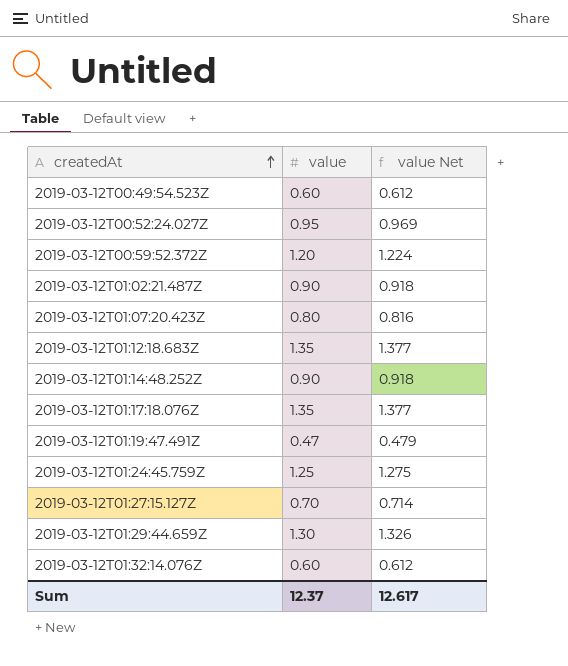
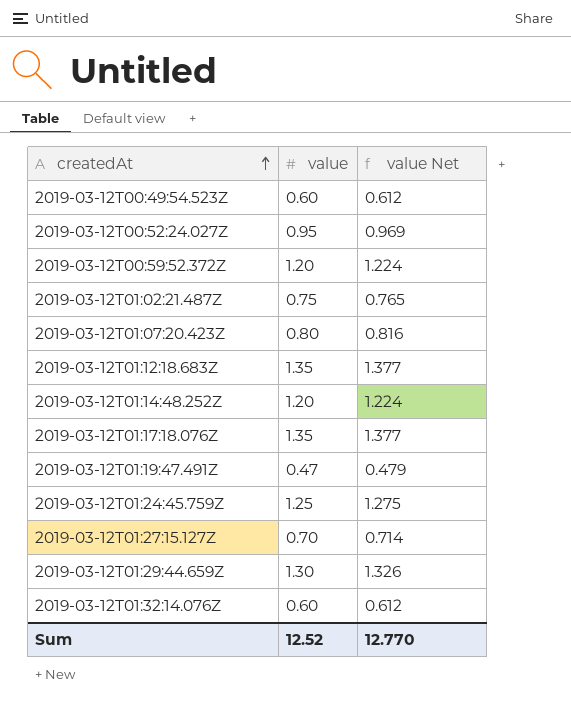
2019-03-12T01:02:21.487Z | value: 0.90 -> 0.75
2019-03-12T01:02:21.487Z | value Net: 0.918 -> 0.765
2019-03-12T01:14:48.252Z | value: 0.90 -> 1.20
2019-03-12T01:14:48.252Z | value Net: 0.918 -> 1.224
Sum | value: 12.37 -> 12.52
Sum | value Net: 12.617 -> 12.770

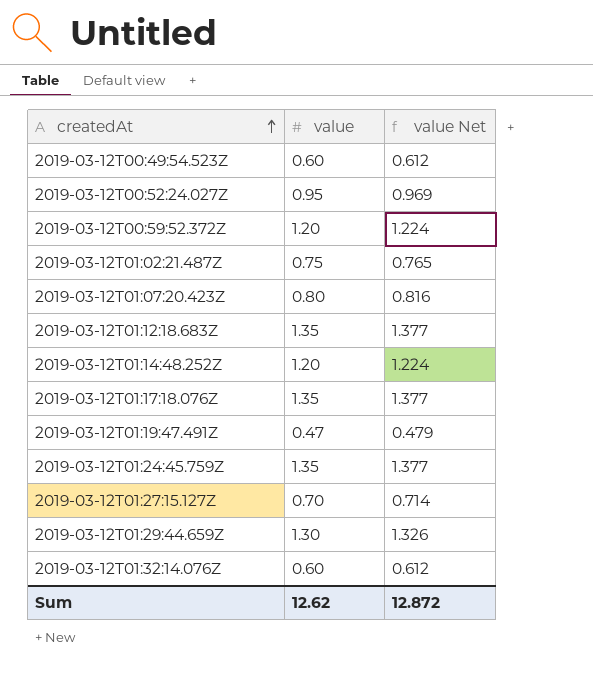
2019-03-12T01:24:45.759Z | value: 1.25 -> 1.35
2019-03-12T01:24:45.759Z | value Net: 1.275 -> 1.377
Sum | value: 12.52 -> 12.62
Sum | value Net: 12.770 -> 12.872

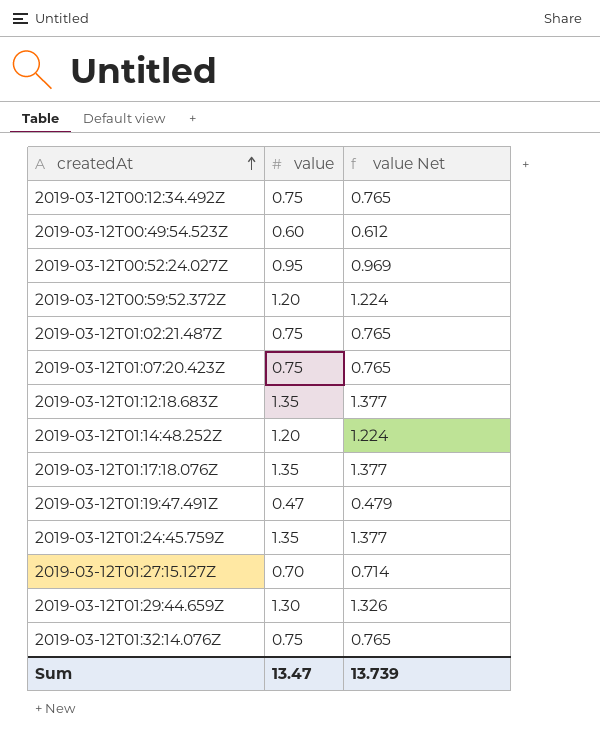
row 2019-03-12T00:12:34.492Z: none -> 0.75 | 0.765
2019-03-12T01:07:20.423Z | value: 0.80 -> 0.75
2019-03-12T01:07:20.423Z | value Net: 0.816 -> 0.765
2019-03-12T01:32:14.076Z | value: 0.60 -> 0.75
2019-03-12T01:32:14.076Z | value Net: 0.612 -> 0.765
Sum | value: 12.62 -> 13.47
Sum | value Net: 12.872 -> 13.739

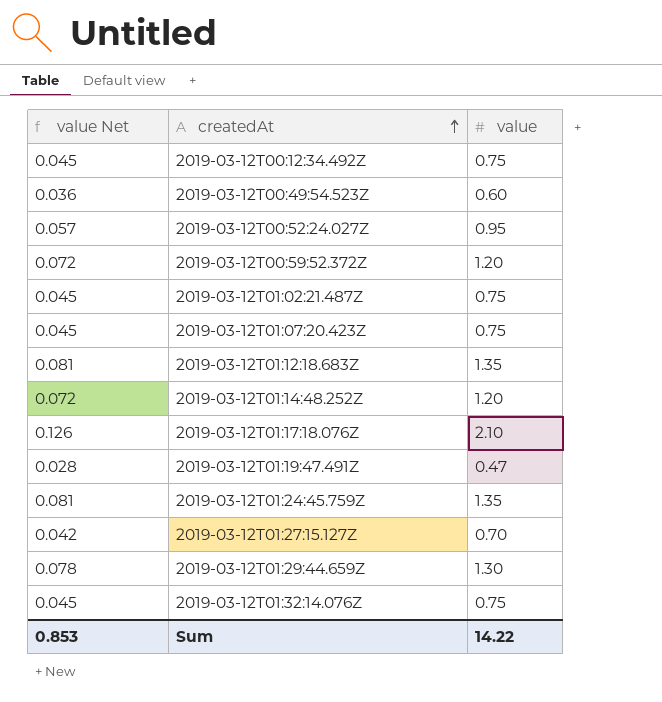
column value Net | formula: [value] * 1.02 -> [value] * 0.06
column value Net | position: 3 -> 1
2019-03-12T01:17:18.076Z | value: 1.35 -> 2.10
Sum | value Net: 13.739 -> 0.853
Sum | value: 13.47 -> 14.22

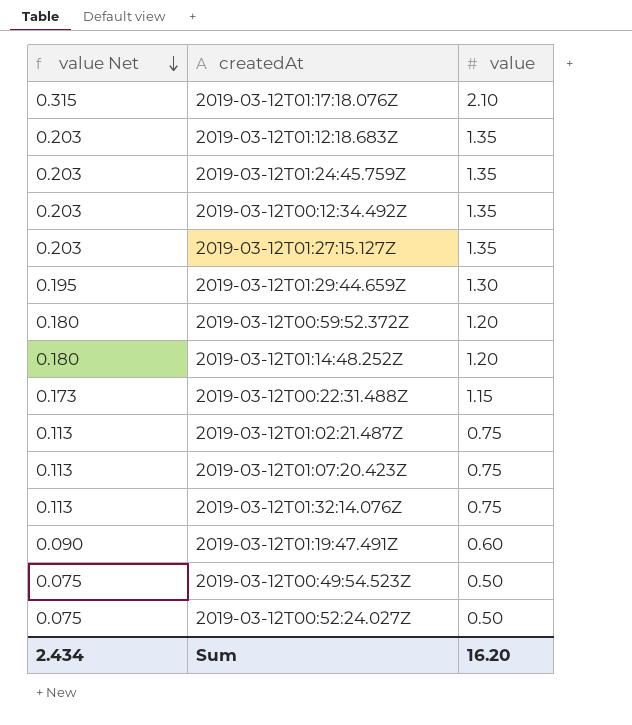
row order: createdAt ascending -> value Net descending
column value Net | formula: [value] * 0.06 -> [value] * 0.15
2019-03-12T00:12:34.492Z | value: 0.75 -> 1.35
2019-03-12T01:27:15.127Z | value: 0.70 -> 1.35
row 2019-03-12T00:22:31.488Z: none -> 0.173 | 1.15
2019-03-12T01:19:47.491Z | value: 0.47 -> 0.60
2019-03-12T00:49:54.523Z | value: 0.60 -> 0.50
2019-03-12T00:52:24.027Z | value: 0.95 -> 0.50
Sum | value Net: 0.853 -> 2.434
Sum | value: 14.22 -> 16.20

